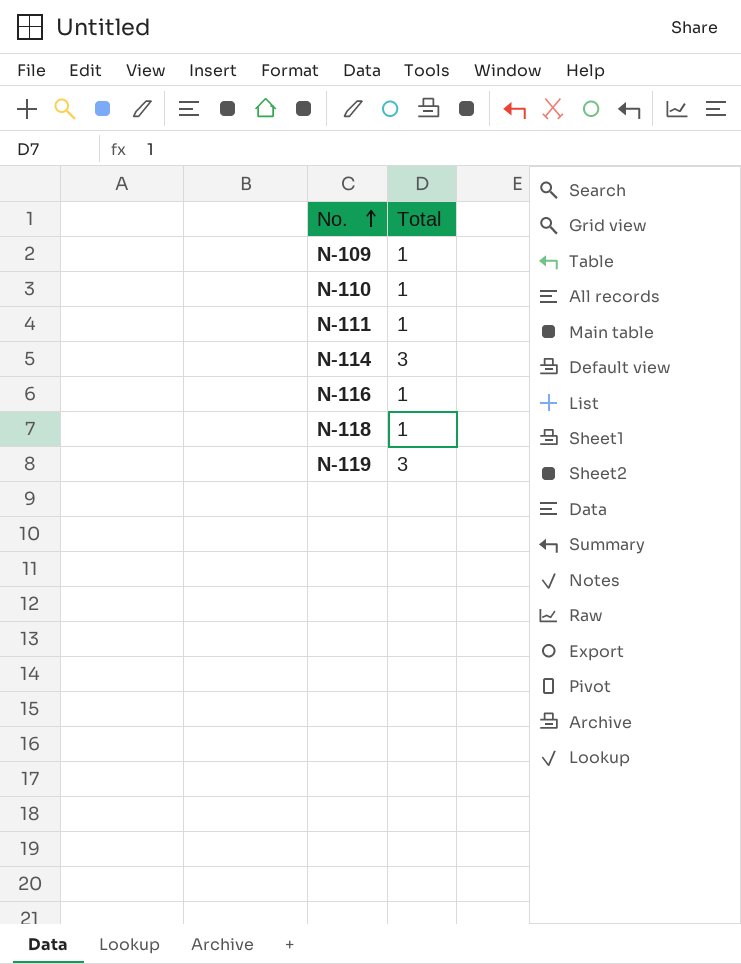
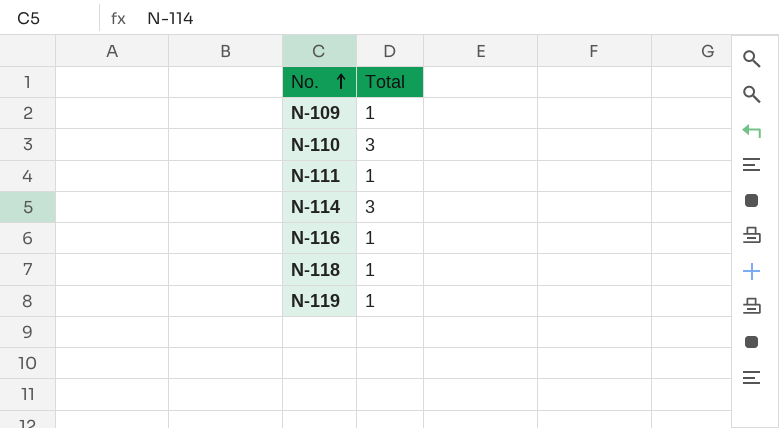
N-110 | Total: 1 -> 3
N-119 | Total: 3 -> 1

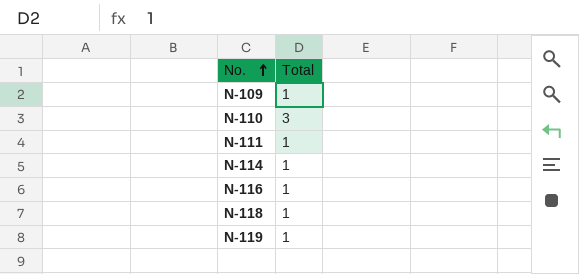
N-114 | Total: 3 -> 1

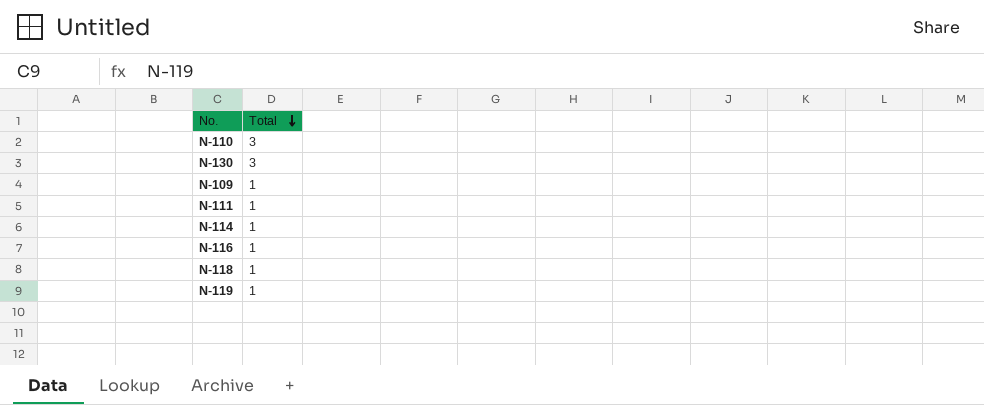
row order: No. ascending -> Total descending
row N-130: none -> 3

